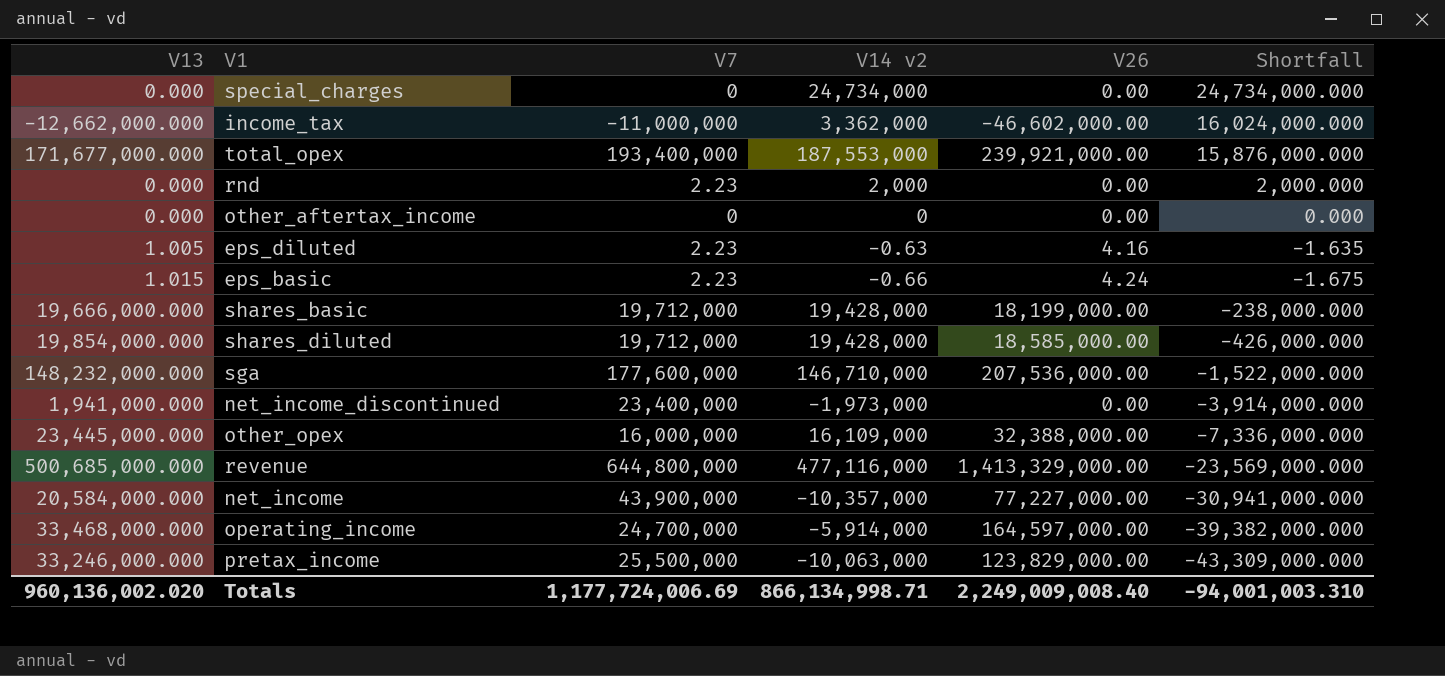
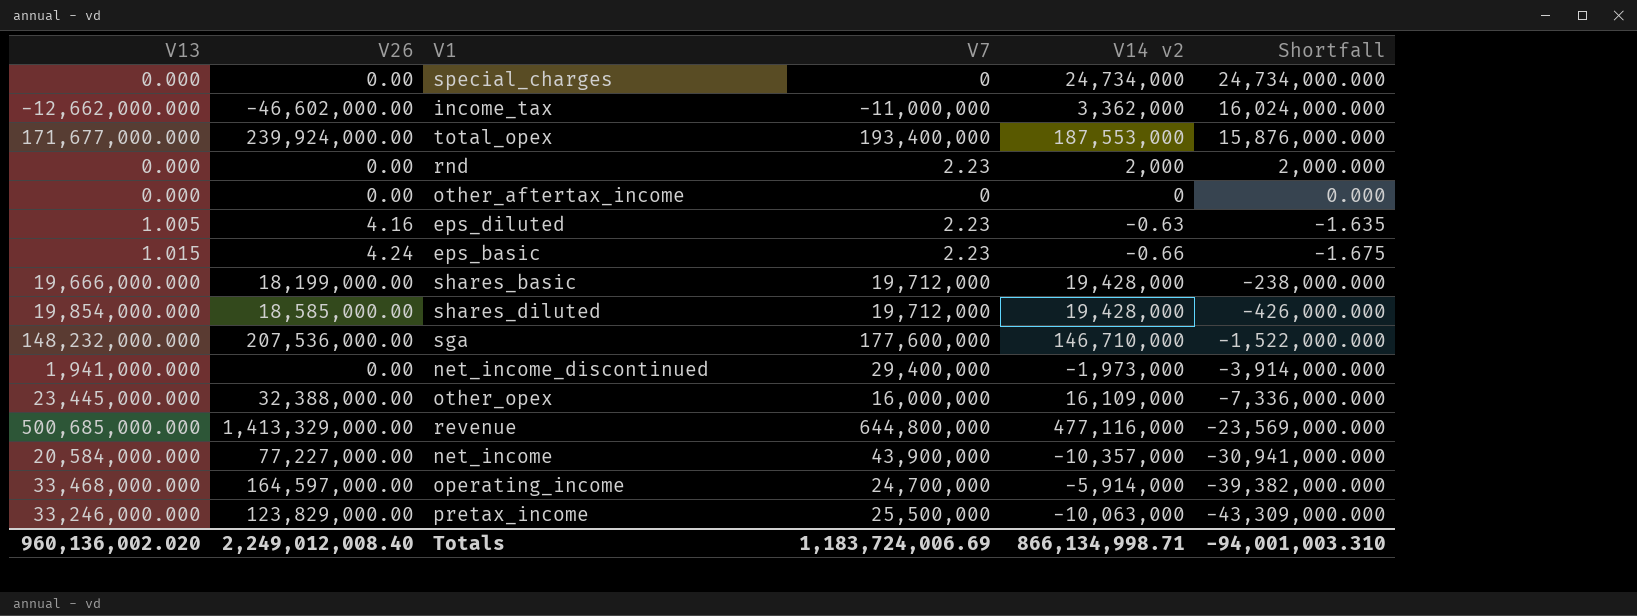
column V26 | position: 5 -> 2
total_opex | V26: 239,921,000.00 -> 239,924,000.00
net_income_discontinued | V7: 23,400,000 -> 29,400,000
Totals | V26: 2,249,009,008.40 -> 2,249,012,008.40
Totals | V7: 1,177,724,006.69 -> 1,183,724,006.69

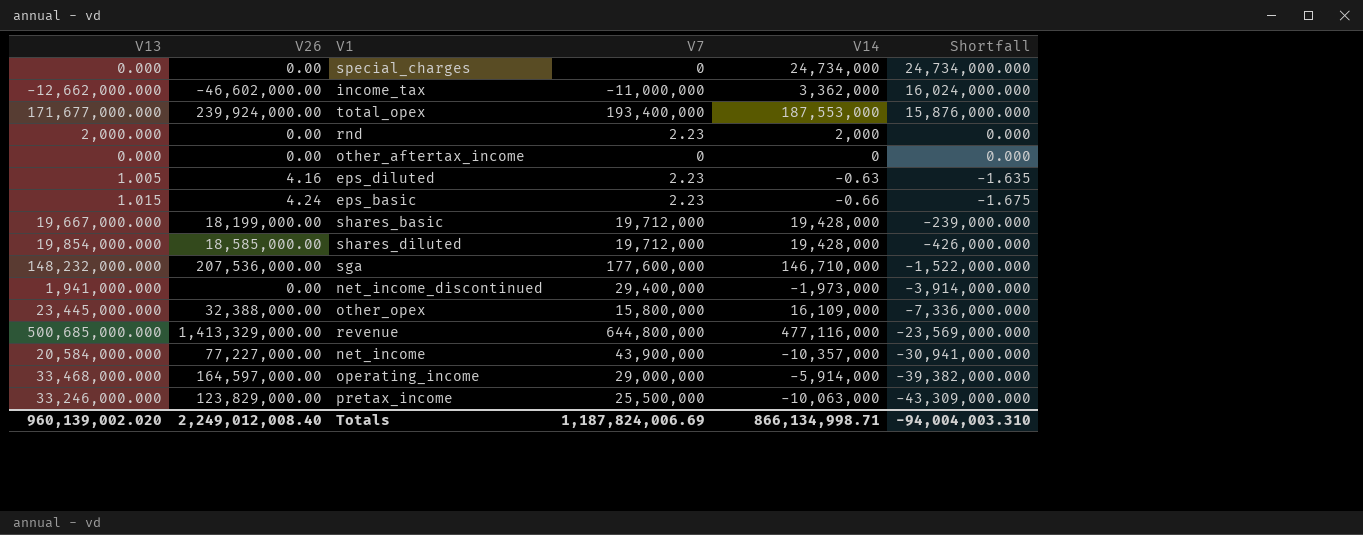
column name: V14 v2 -> V14
rnd | V13: 0.000 -> 2,000.000
rnd | Shortfall: 2,000.000 -> 0.000
shares_basic | V13: 19,666,000.000 -> 19,667,000.000
shares_basic | Shortfall: -238,000.000 -> -239,000.000
other_opex | V7: 16,000,000 -> 15,800,000
operating_income | V7: 24,700,000 -> 29,000,000
Totals | V13: 960,136,002.020 -> 960,139,002.020
Totals | V7: 1,183,724,006.69 -> 1,187,824,006.69
Totals | Shortfall: -94,001,003.310 -> -94,004,003.310

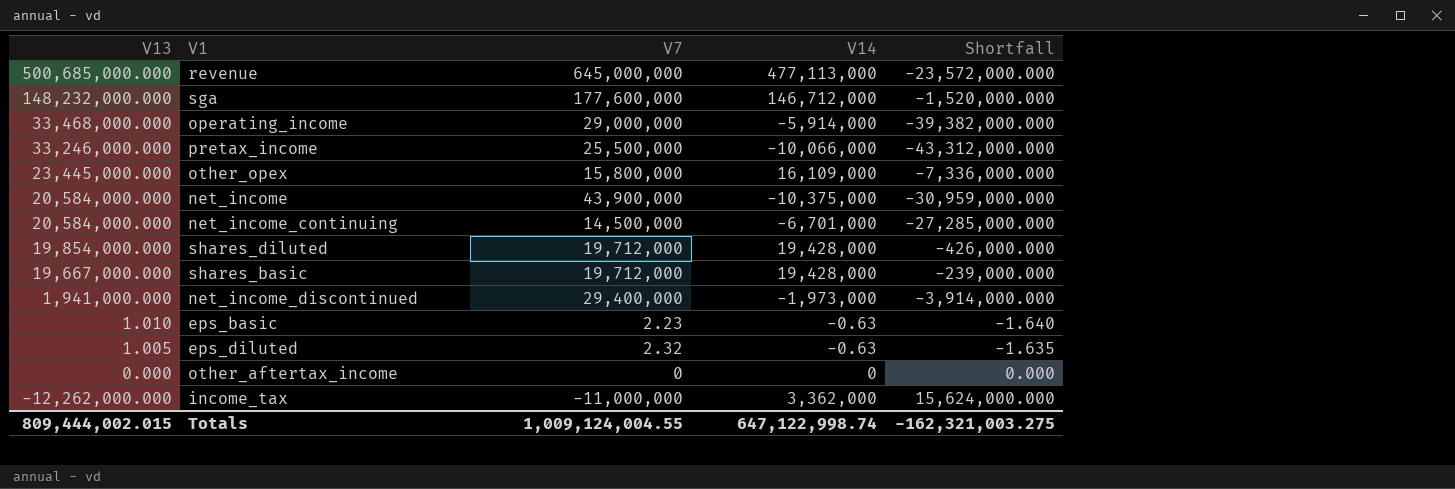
row order: Shortfall descending -> V13 descending
column V26 | position: 2 -> none
row special_charges: 0.000 | 0.00 | 0 | 24,734,000 | 24,734,000.000 -> none
row total_opex: 171,677,000.000 | 239,924,000.00 | 193,400,000 | 187,553,000 | 15,876,000.000 -> none
row rnd: 2,000.000 | 0.00 | 2.23 | 2,000 | 0.000 -> none
revenue | V7: 644,800,000 -> 645,000,000
revenue | V14: 477,116,000 -> 477,113,000
revenue | Shortfall: -23,569,000.000 -> -23,572,000.000
sga | V14: 146,710,000 -> 146,712,000
sga | Shortfall: -1,522,000.000 -> -1,520,000.000
pretax_income | V14: -10,063,000 -> -10,066,000
pretax_income | Shortfall: -43,309,000.000 -> -43,312,000.000
net_income | V14: -10,357,000 -> -10,375,000
net_income | Shortfall: -30,941,000.000 -> -30,959,000.000
row net_income_continuing: none -> 20,584,000.000 | 14,500,000 | -6,701,000 | -27,285,000.000
eps_basic | V13: 1.015 -> 1.010
eps_basic | V14: -0.66 -> -0.63
eps_basic | Shortfall: -1.675 -> -1.640
eps_diluted | V7: 2.23 -> 2.32
income_tax | V13: -12,662,000.000 -> -12,262,000.000
income_tax | Shortfall: 16,024,000.000 -> 15,624,000.000
Totals | V13: 960,139,002.020 -> 809,444,002.015
Totals | V7: 1,187,824,006.69 -> 1,009,124,004.55
Totals | V14: 866,134,998.71 -> 647,122,998.74
Totals | Shortfall: -94,004,003.310 -> -162,321,003.275

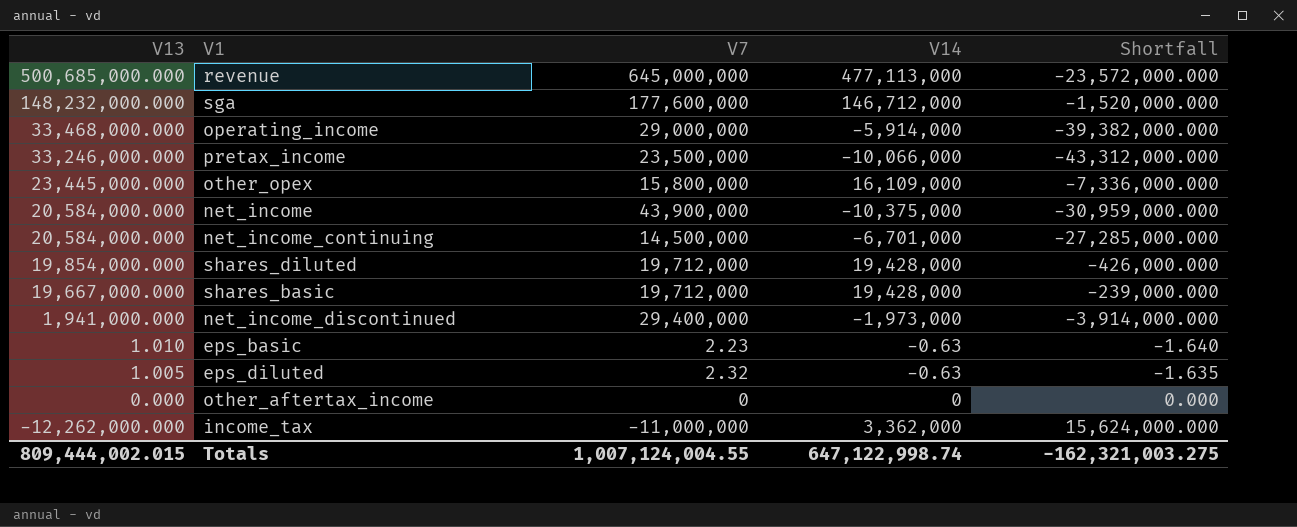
pretax_income | V7: 25,500,000 -> 23,500,000
Totals | V7: 1,009,124,004.55 -> 1,007,124,004.55

